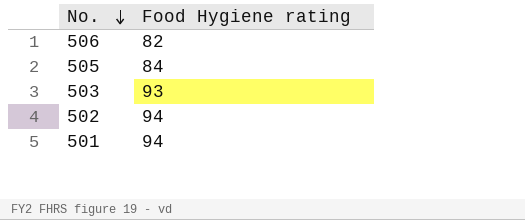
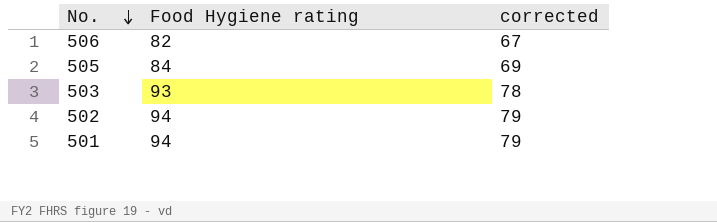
column corrected | formula: none -> [Food Hygiene rating] - 15

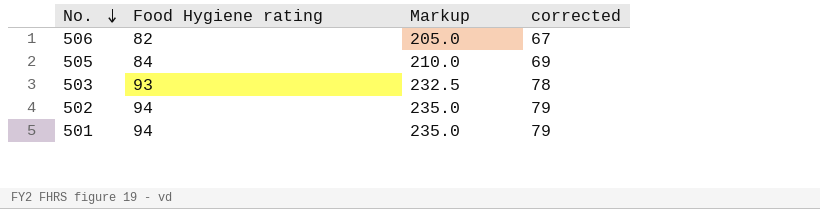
column Markup | formula: none -> [Food Hygiene rating] * 2.5

